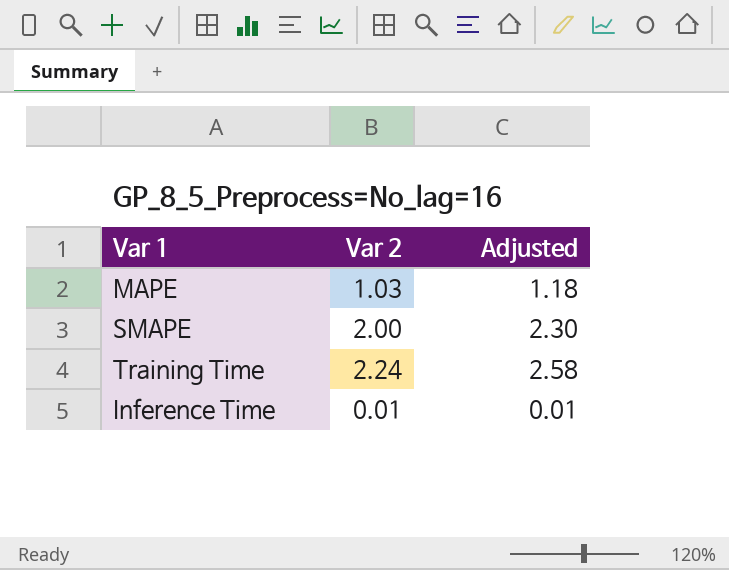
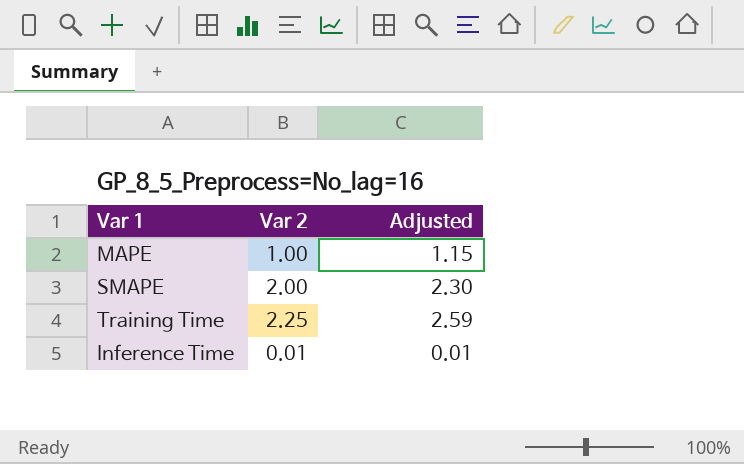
MAPE | Var 2: 1.03 -> 1.00
MAPE | Adjusted: 1.18 -> 1.15
Training Time | Var 2: 2.24 -> 2.25
Training Time | Adjusted: 2.58 -> 2.59

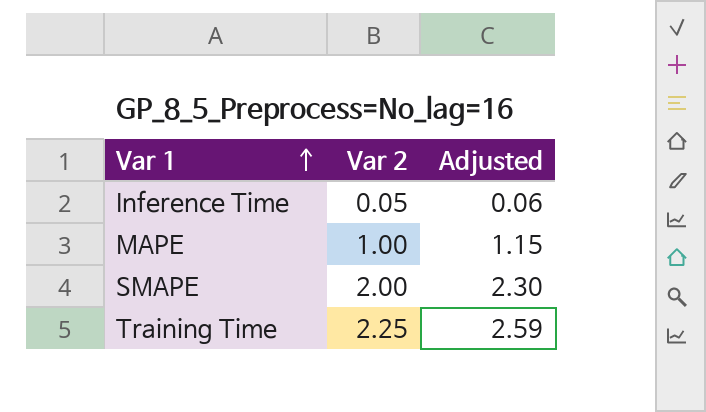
row order: none -> Var 1 ascending
Inference Time | Var 2: 0.01 -> 0.05
Inference Time | Adjusted: 0.01 -> 0.06

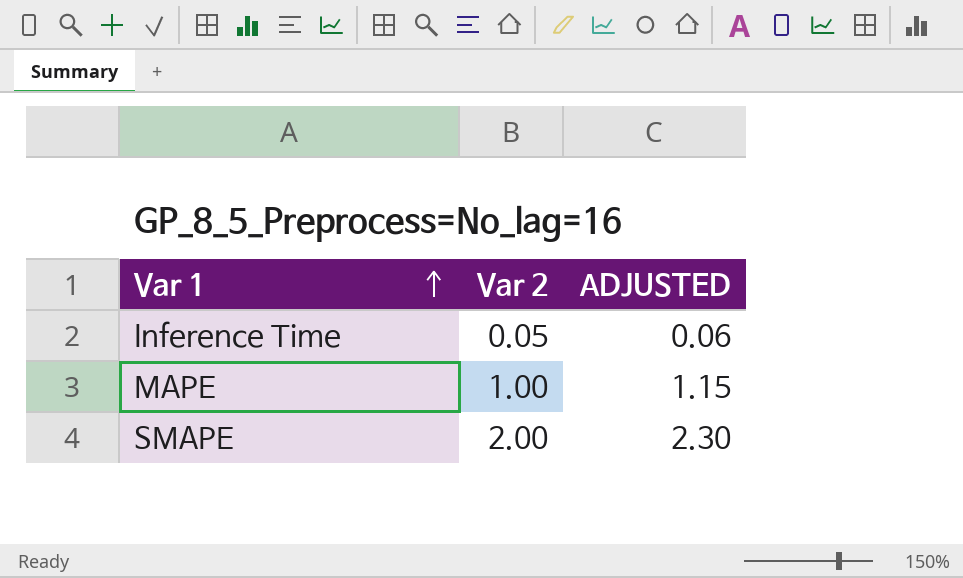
column name: Adjusted -> ADJUSTED
row Training Time: 2.25 | 2.59 -> none

